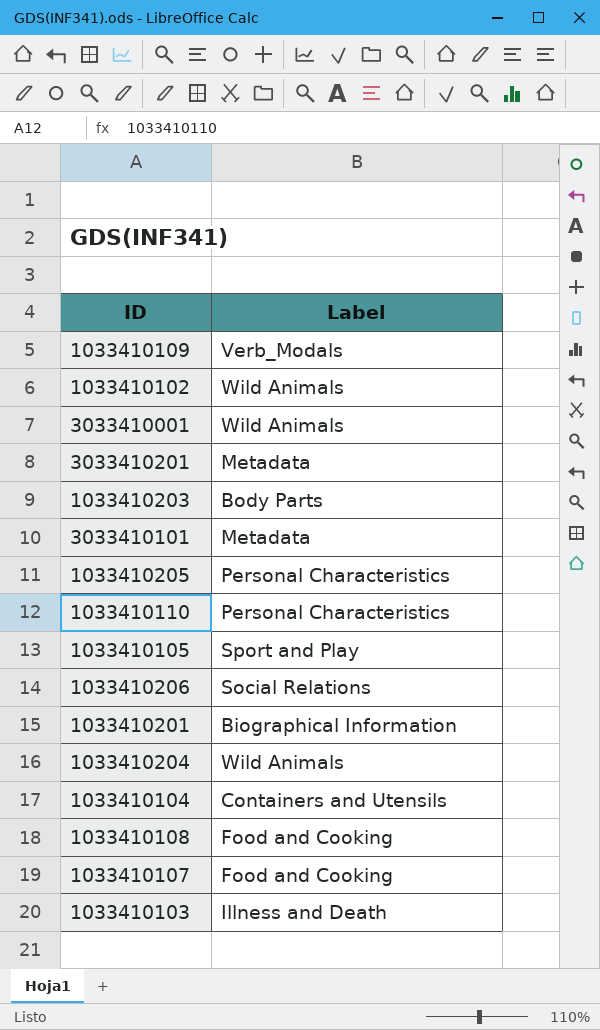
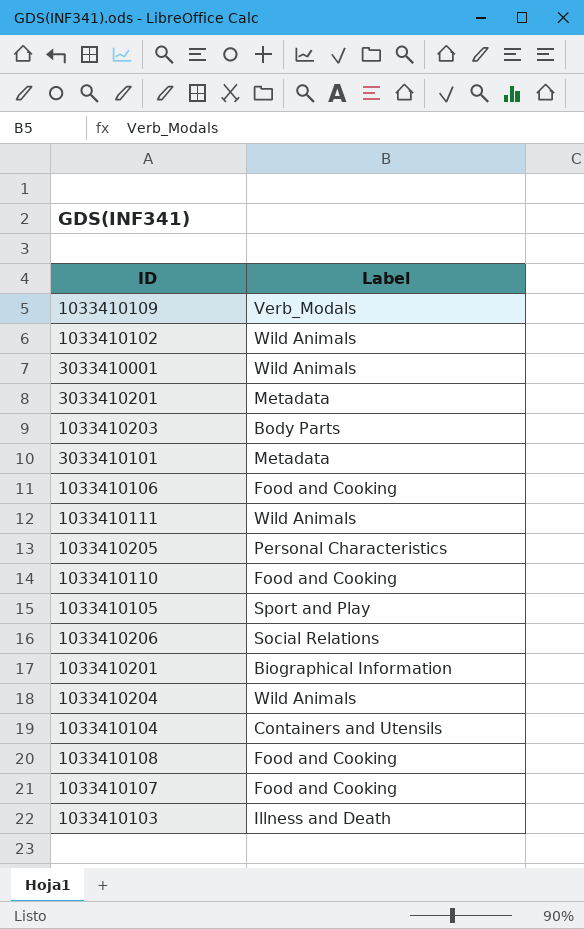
row 1033410106: none -> Food and Cooking
row 1033410111: none -> Wild Animals
1033410110 | Label: Personal Characteristics -> Food and Cooking

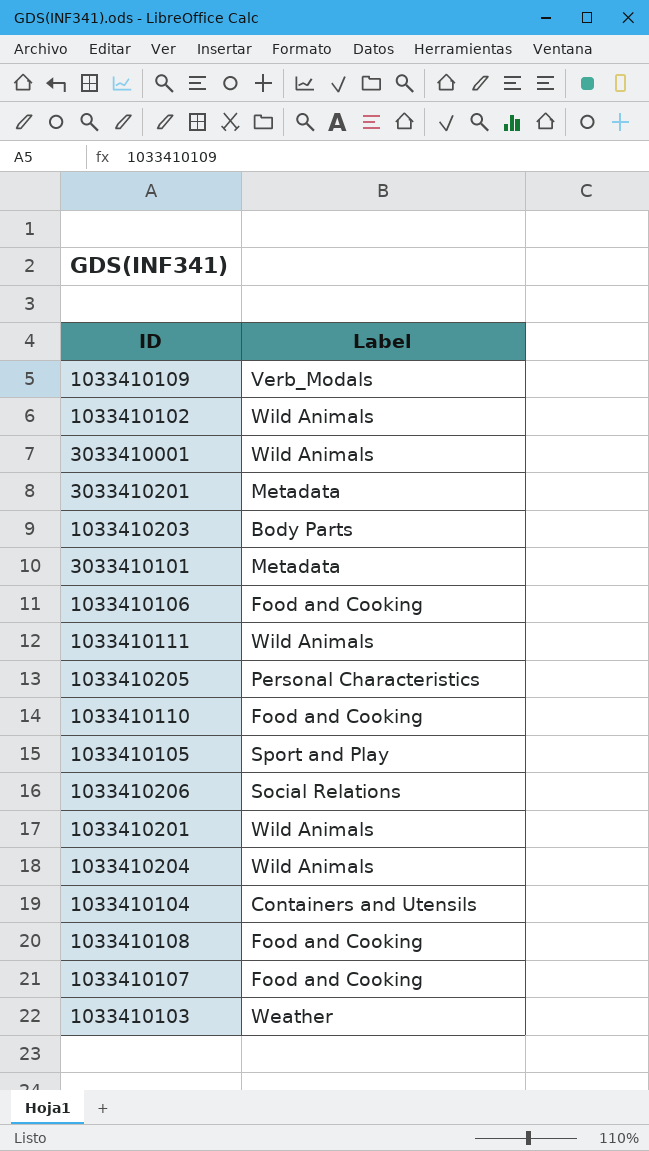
1033410201 | Label: Biographical Information -> Wild Animals
1033410103 | Label: Illness and Death -> Weather

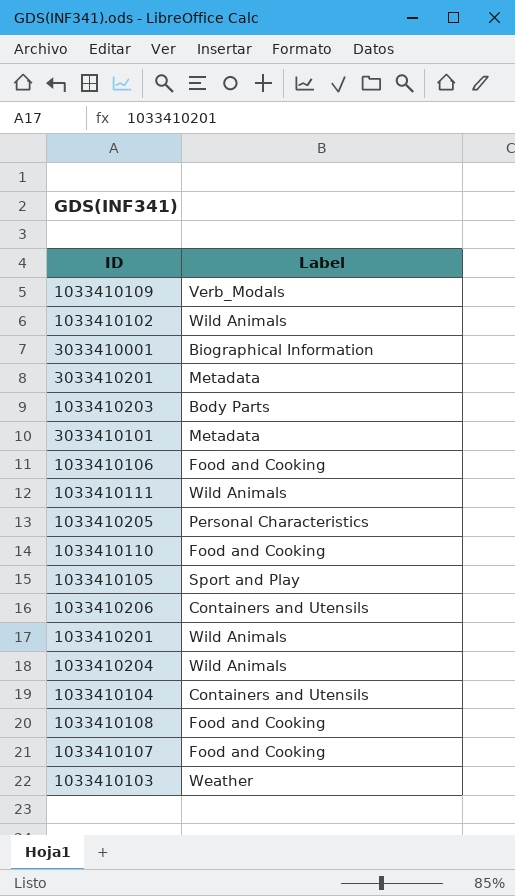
3033410001 | Label: Wild Animals -> Biographical Information
1033410206 | Label: Social Relations -> Containers and Utensils

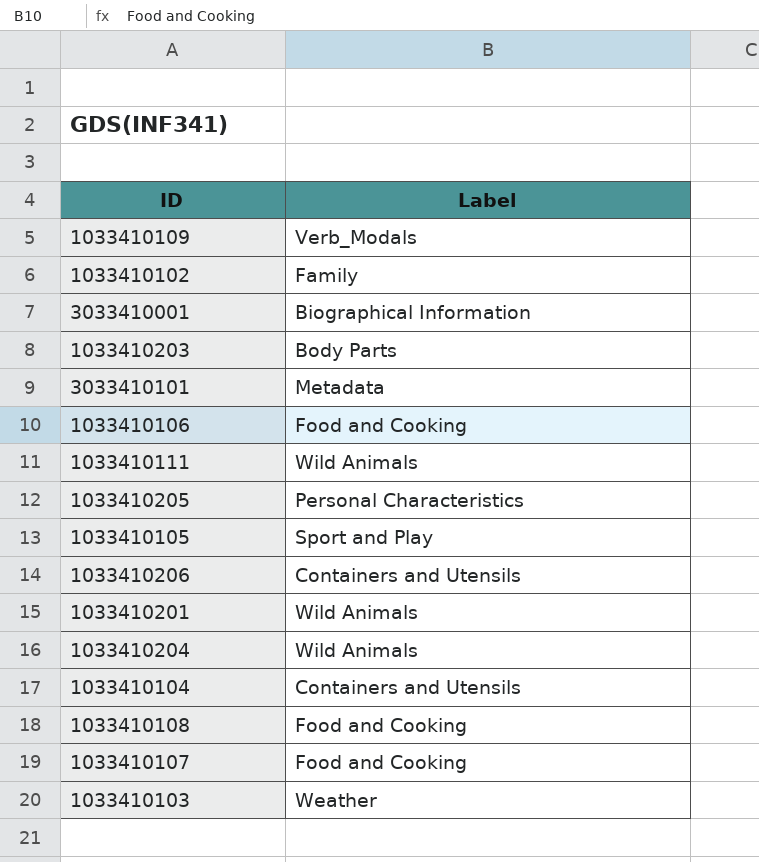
row 3033410201: Metadata -> none
row 1033410110: Food and Cooking -> none
1033410102 | Label: Wild Animals -> Family

